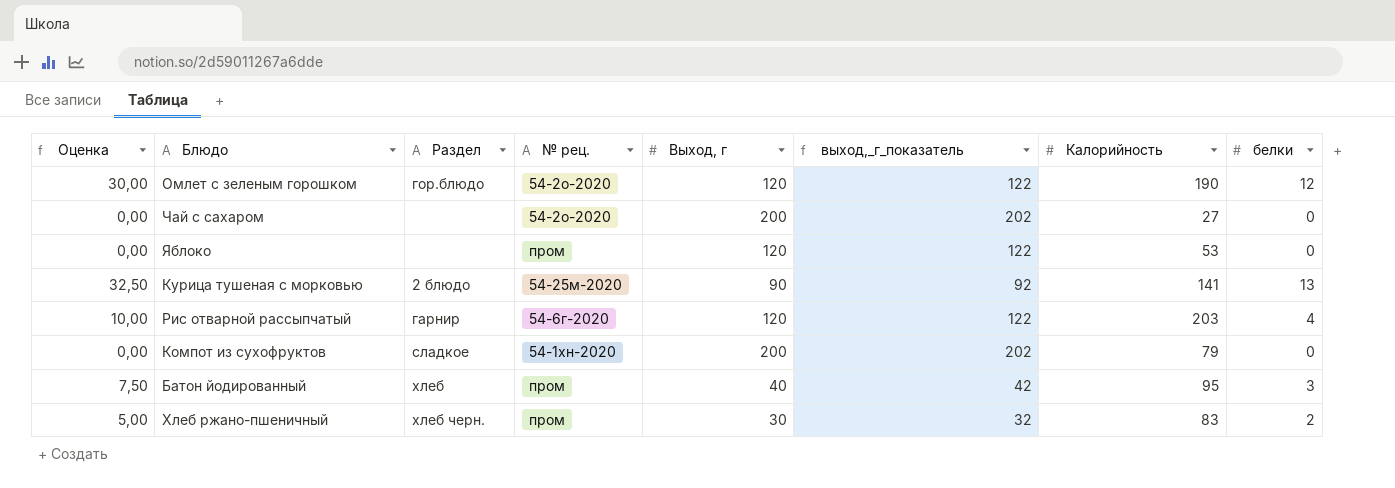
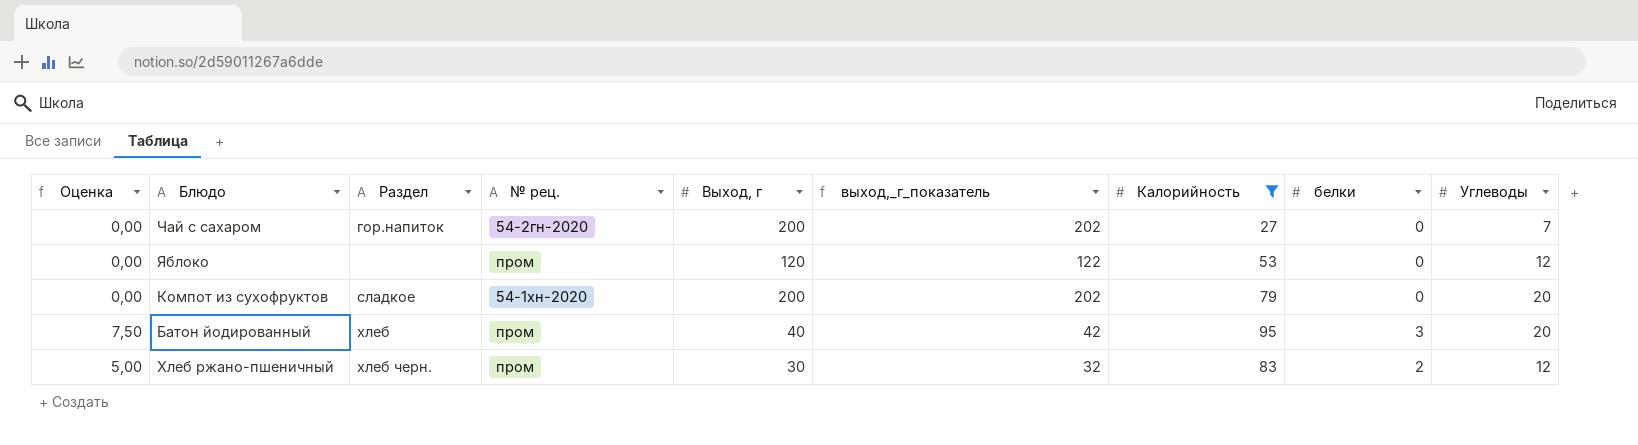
filter: none -> Калорийность <= 95
column Углеводы | position: none -> 9
Чай с сахаром | Раздел: none -> гор.напиток
Чай с сахаром | № рец.: 54-2о-2020 -> 54-2гн-2020

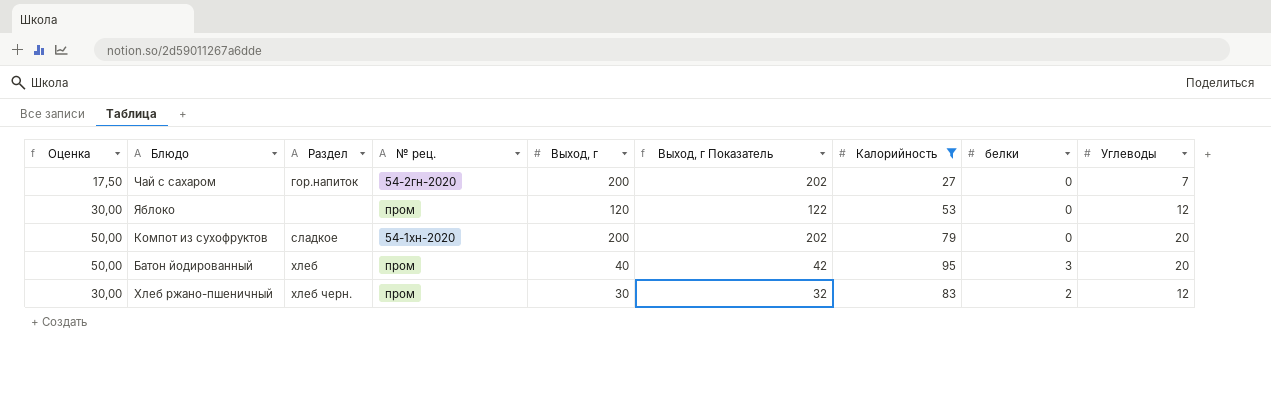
column Оценка | formula: [белки] * 2,5 -> [Углеводы] * 2,5
column name: выход,_г_показатель -> Выход, г Показатель

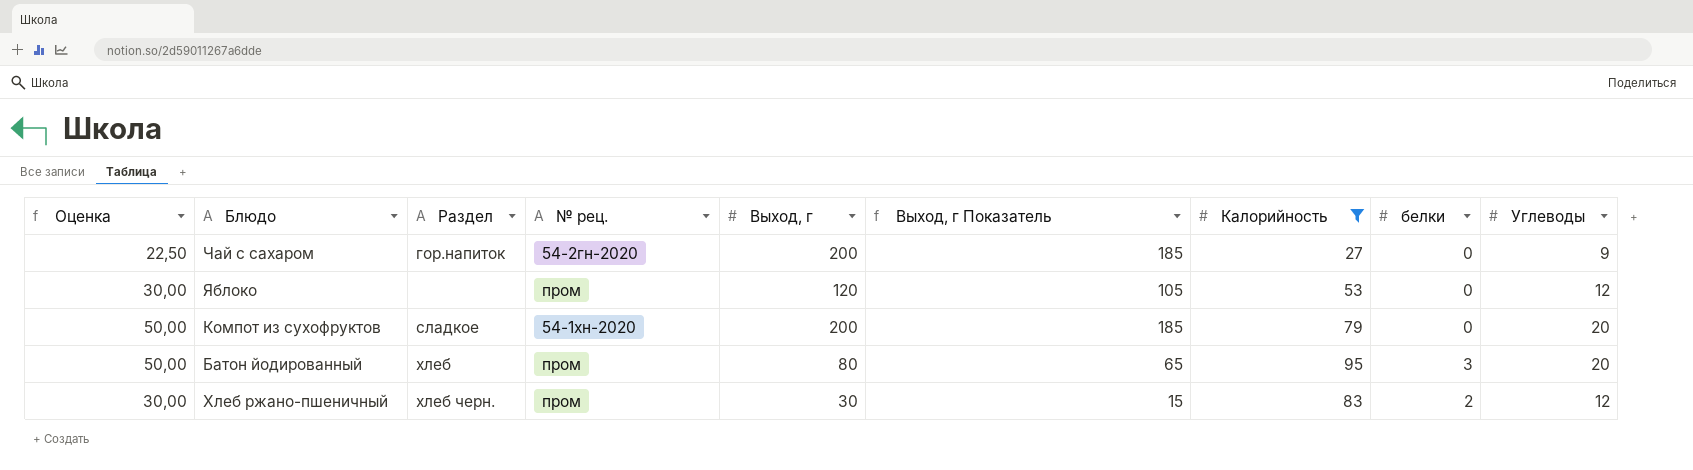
column Выход, г Показатель | formula: [Выход, г] + 2 -> [Выход, г] - 15
Чай с сахаром | Оценка: 17,50 -> 22,50
Чай с сахаром | Углеводы: 7 -> 9
Батон йодированный | Выход, г: 40 -> 80

